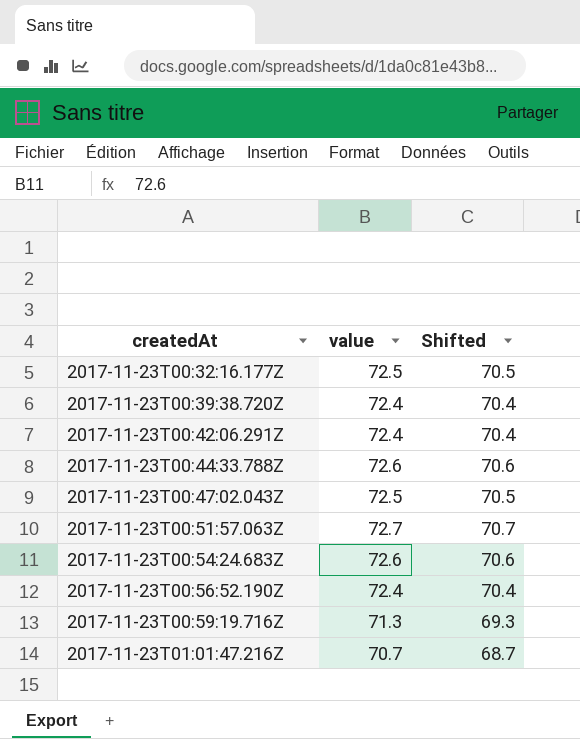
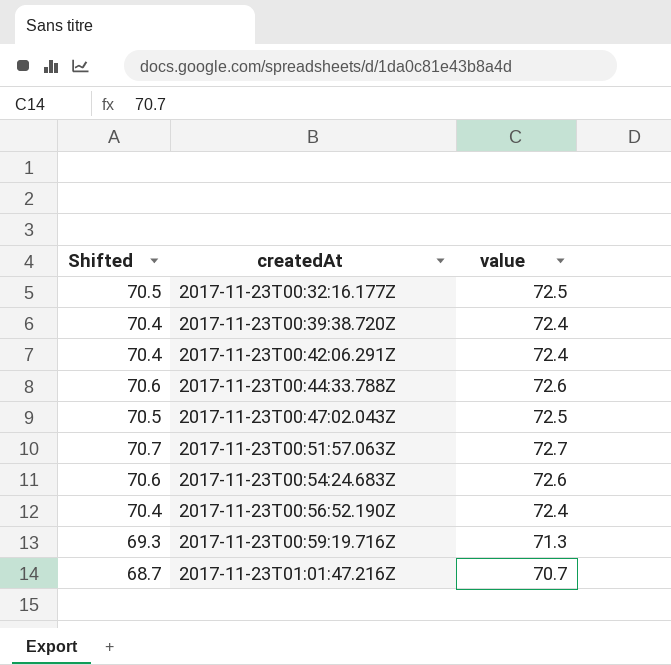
column Shifted | position: 3 -> 1

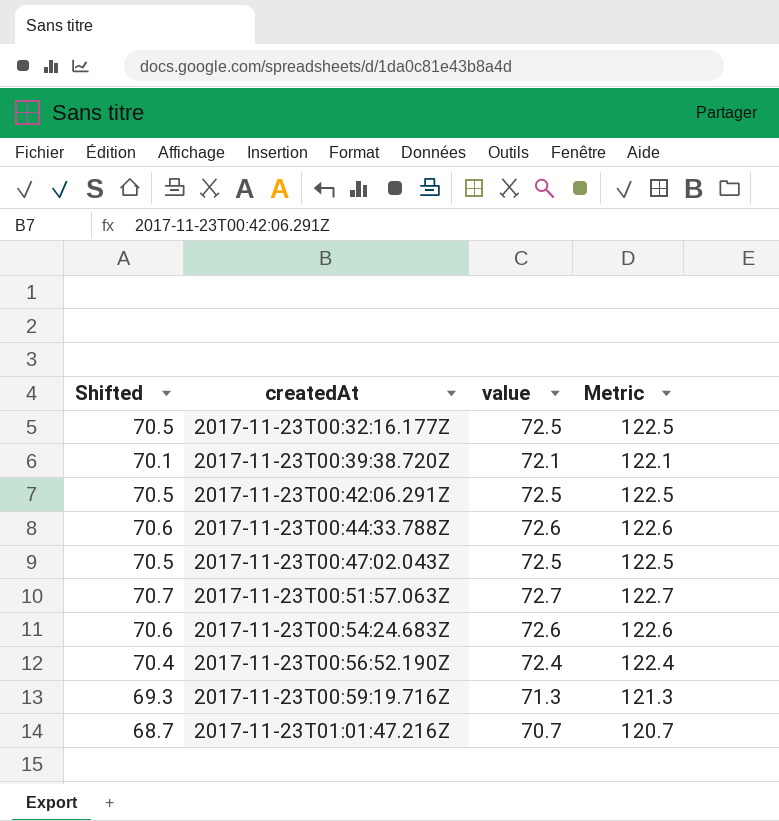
column Metric | formula: none -> [value] + 50
2017-11-23T00:39:38.720Z | Shifted: 70.4 -> 70.1
2017-11-23T00:39:38.720Z | value: 72.4 -> 72.1
2017-11-23T00:42:06.291Z | Shifted: 70.4 -> 70.5
2017-11-23T00:42:06.291Z | value: 72.4 -> 72.5

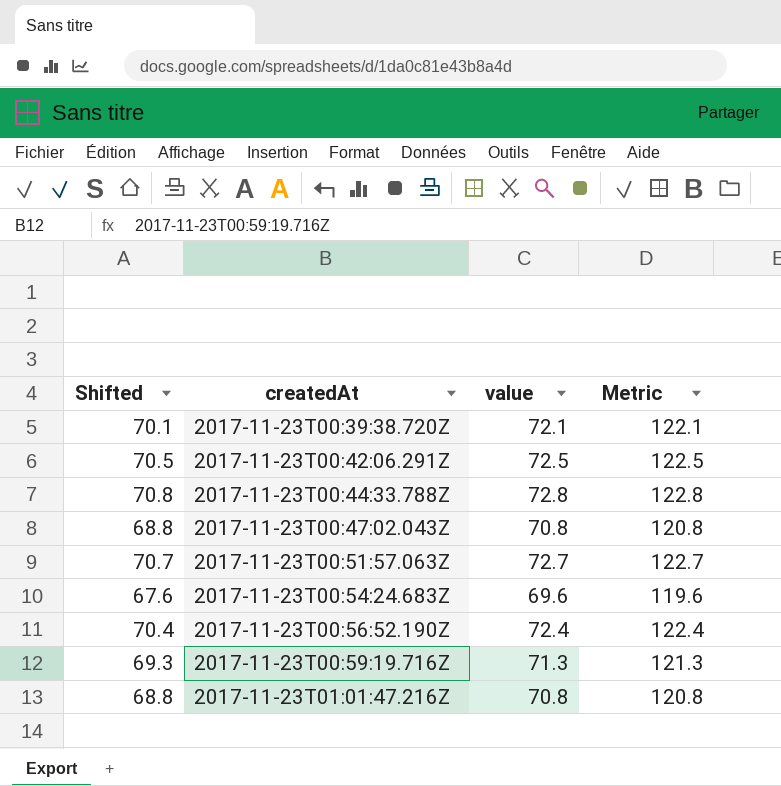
row 2017-11-23T00:32:16.177Z: 70.5 | 72.5 | 122.5 -> none
2017-11-23T00:44:33.788Z | Shifted: 70.6 -> 70.8
2017-11-23T00:44:33.788Z | value: 72.6 -> 72.8
2017-11-23T00:44:33.788Z | Metric: 122.6 -> 122.8
2017-11-23T00:47:02.043Z | Shifted: 70.5 -> 68.8
2017-11-23T00:47:02.043Z | value: 72.5 -> 70.8
2017-11-23T00:47:02.043Z | Metric: 122.5 -> 120.8
2017-11-23T00:54:24.683Z | Shifted: 70.6 -> 67.6
2017-11-23T00:54:24.683Z | value: 72.6 -> 69.6
2017-11-23T00:54:24.683Z | Metric: 122.6 -> 119.6
2017-11-23T01:01:47.216Z | Shifted: 68.7 -> 68.8
2017-11-23T01:01:47.216Z | value: 70.7 -> 70.8
2017-11-23T01:01:47.216Z | Metric: 120.7 -> 120.8

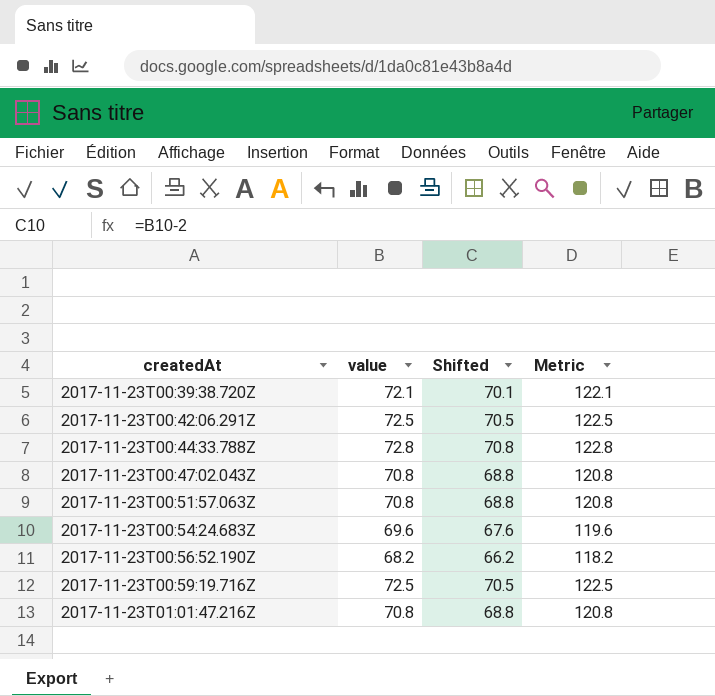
column Shifted | position: 1 -> 3
2017-11-23T00:51:57.063Z | value: 72.7 -> 70.8
2017-11-23T00:51:57.063Z | Shifted: 70.7 -> 68.8
2017-11-23T00:51:57.063Z | Metric: 122.7 -> 120.8
2017-11-23T00:56:52.190Z | value: 72.4 -> 68.2
2017-11-23T00:56:52.190Z | Shifted: 70.4 -> 66.2
2017-11-23T00:56:52.190Z | Metric: 122.4 -> 118.2
2017-11-23T00:59:19.716Z | value: 71.3 -> 72.5
2017-11-23T00:59:19.716Z | Shifted: 69.3 -> 70.5
2017-11-23T00:59:19.716Z | Metric: 121.3 -> 122.5

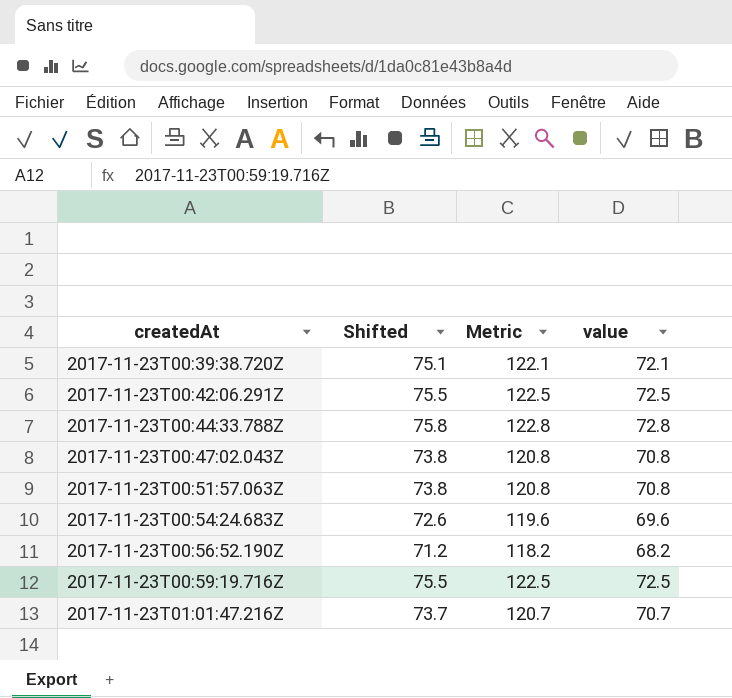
column Shifted | formula: [value] - 2 -> [value] + 3
column value | position: 2 -> 4
2017-11-23T01:01:47.216Z | Metric: 120.8 -> 120.7
2017-11-23T01:01:47.216Z | value: 70.8 -> 70.7

